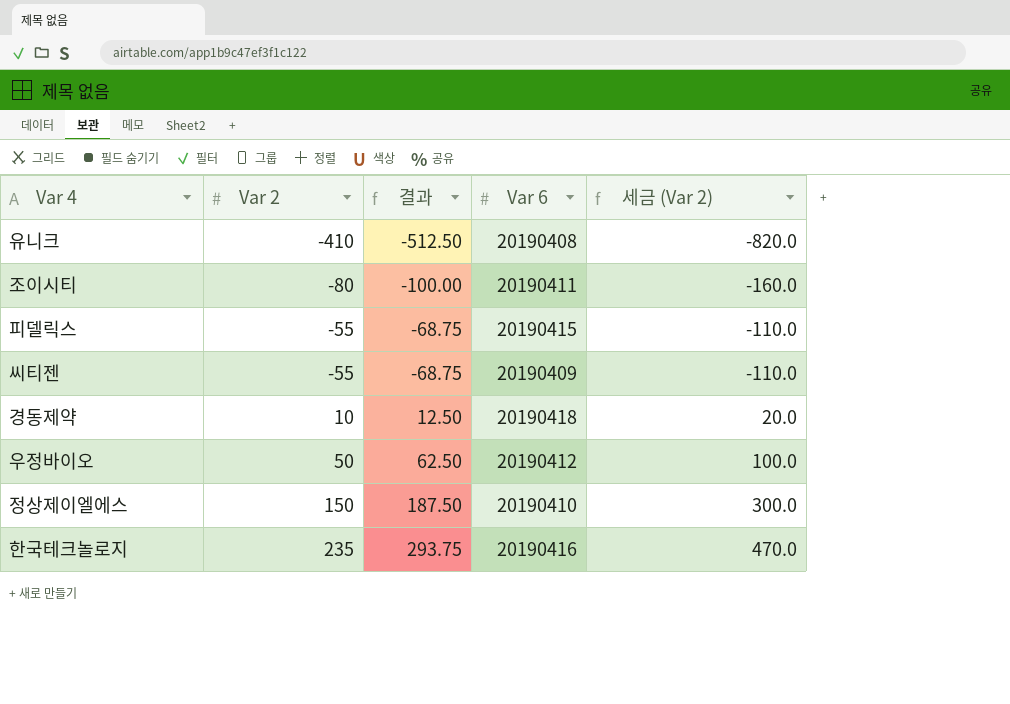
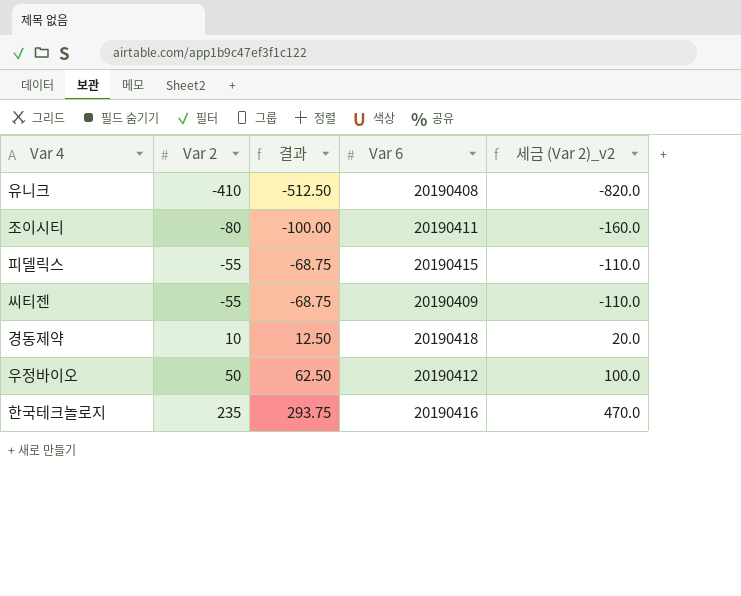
column name: 세금 (Var 2) -> 세금 (Var 2)_v2
row 정상제이엘에스: 150 | 187.50 | 20190410 | 300.0 -> none

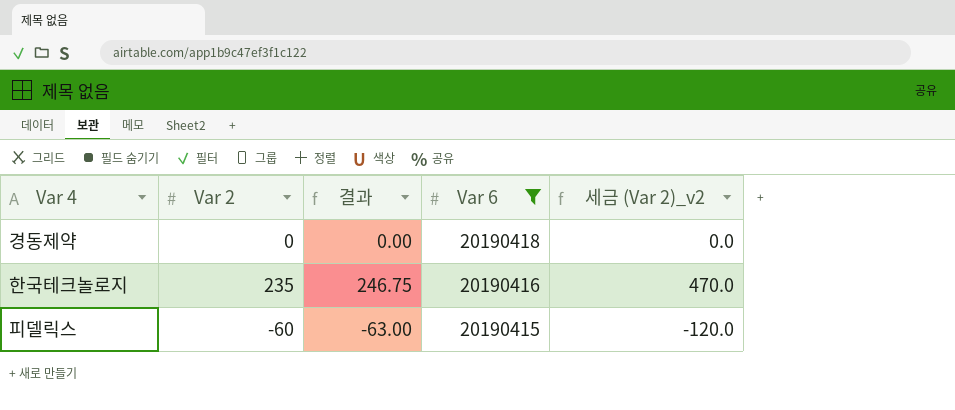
filter: none -> Var 6 >= 20190415
row order: Var 2 ascending -> Var 6 descending
column 결과 | formula: [Var 2] * 1.25 -> [Var 2] * 1.05
경동제약 | Var 2: 10 -> 0
경동제약 | 세금 (Var 2)_v2: 20.0 -> 0.0
피델릭스 | Var 2: -55 -> -60
피델릭스 | 세금 (Var 2)_v2: -110.0 -> -120.0

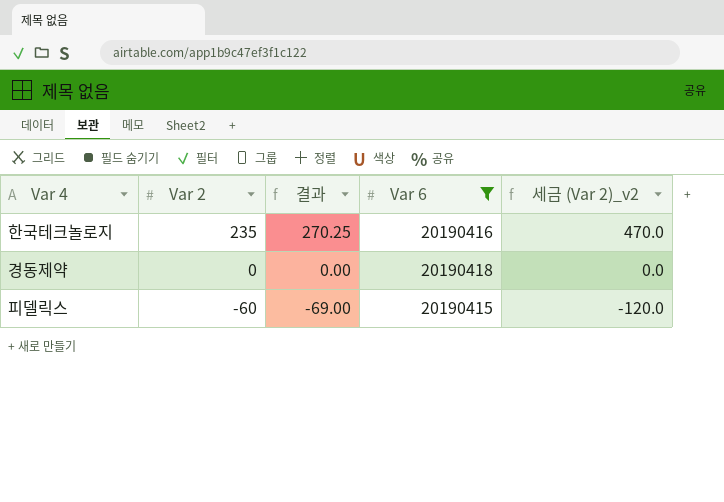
row order: Var 6 descending -> Var 2 descending
column 결과 | formula: [Var 2] * 1.05 -> [Var 2] * 1.15

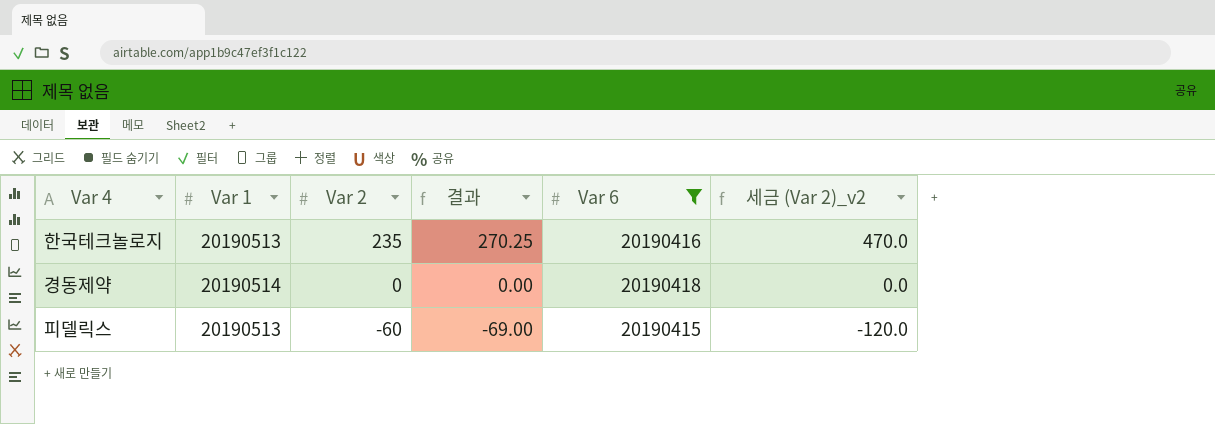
column Var 1 | position: none -> 2

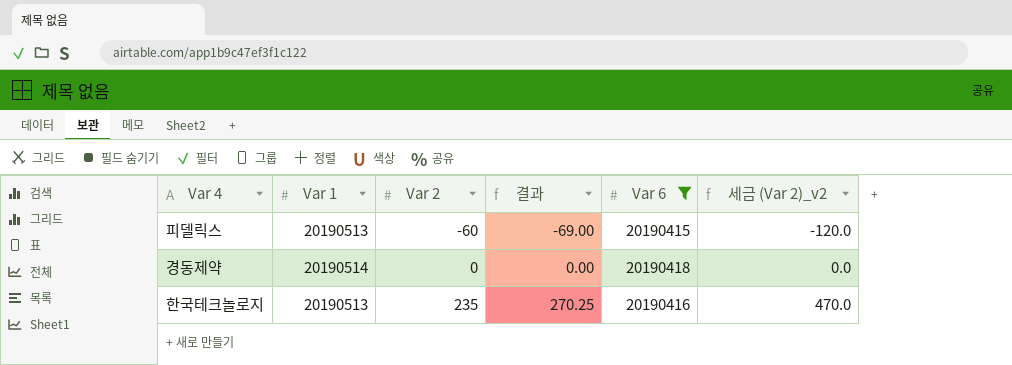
row order: Var 2 descending -> Var 2 ascending

